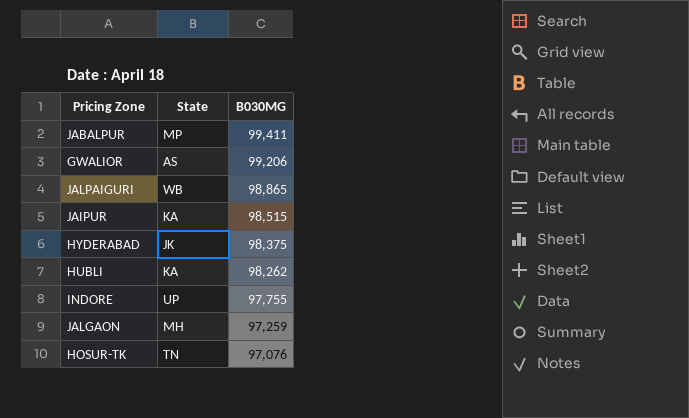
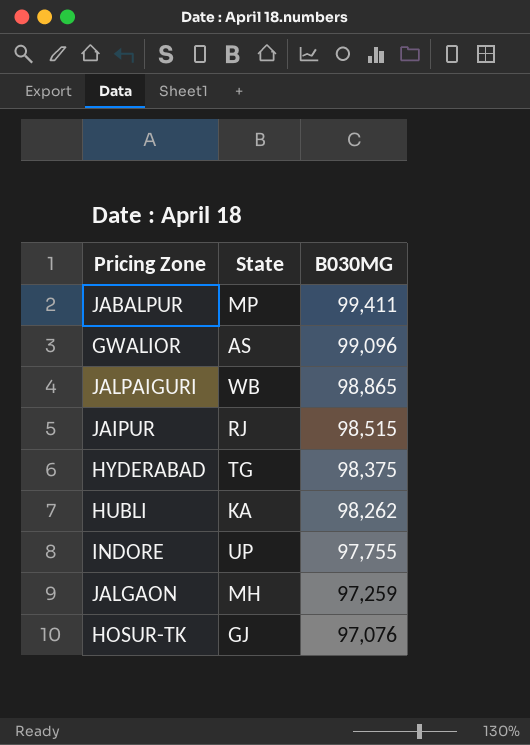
GWALIOR | B030MG: 99,206 -> 99,096
JAIPUR | State: KA -> RJ
HYDERABAD | State: JK -> TG
HOSUR-TK | State: TN -> GJ

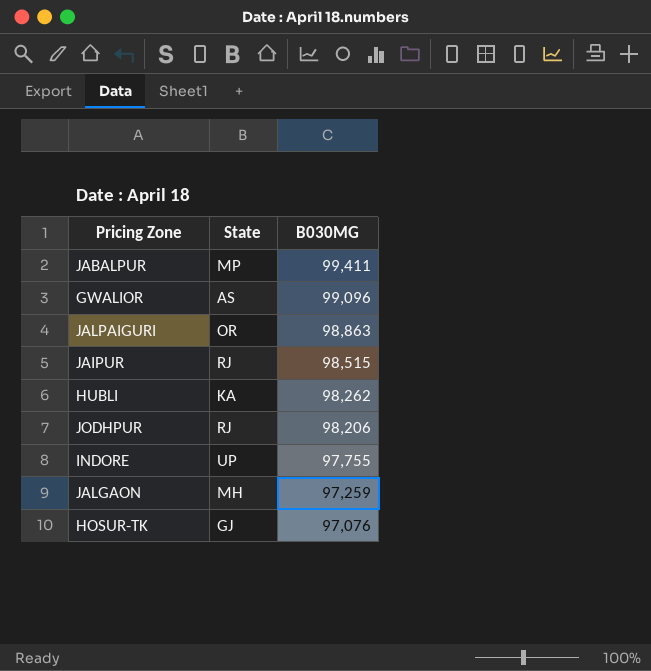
row HYDERABAD: TG | 98,375 -> none
JALPAIGURI | State: WB -> OR
JALPAIGURI | B030MG: 98,865 -> 98,863
row JODHPUR: none -> RJ | 98,206

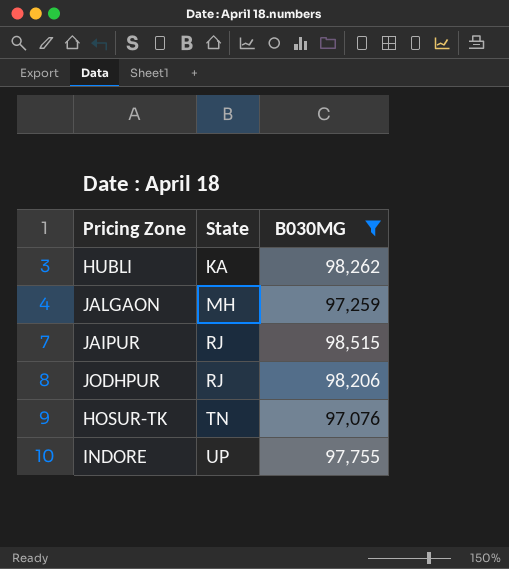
filter: none -> B030MG <= 98,515
row order: B030MG descending -> State ascending
HOSUR-TK | State: GJ -> TN

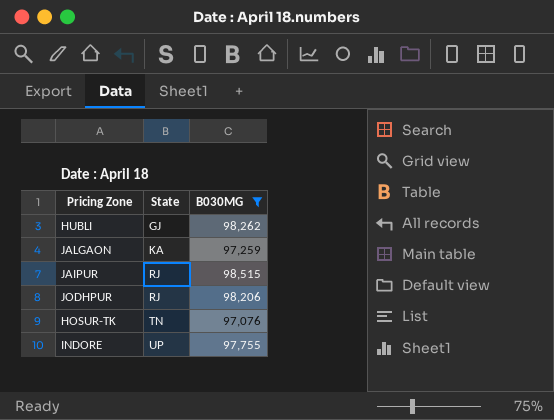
HUBLI | State: KA -> GJ
JALGAON | State: MH -> KA

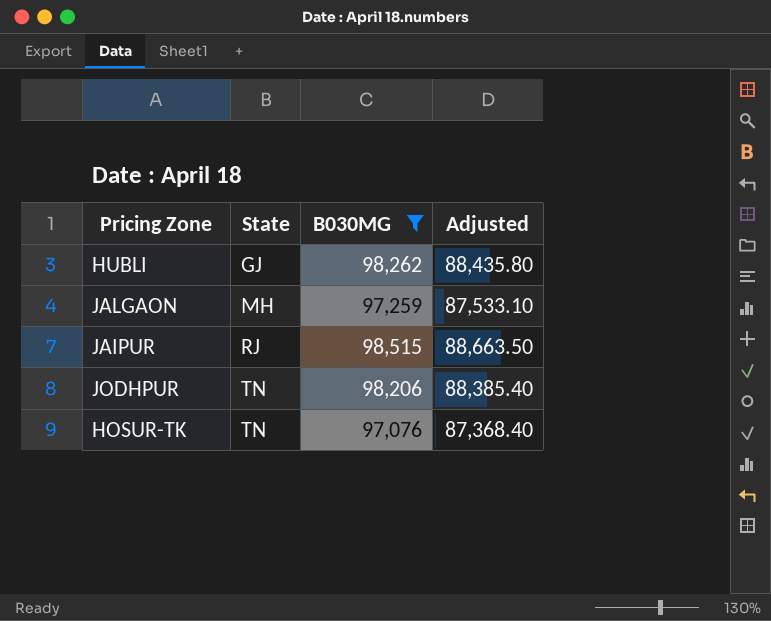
column Adjusted | formula: none -> [B030MG] * 0.9
row INDORE: UP | 97,755 -> none
JALGAON | State: KA -> MH
JODHPUR | State: RJ -> TN

